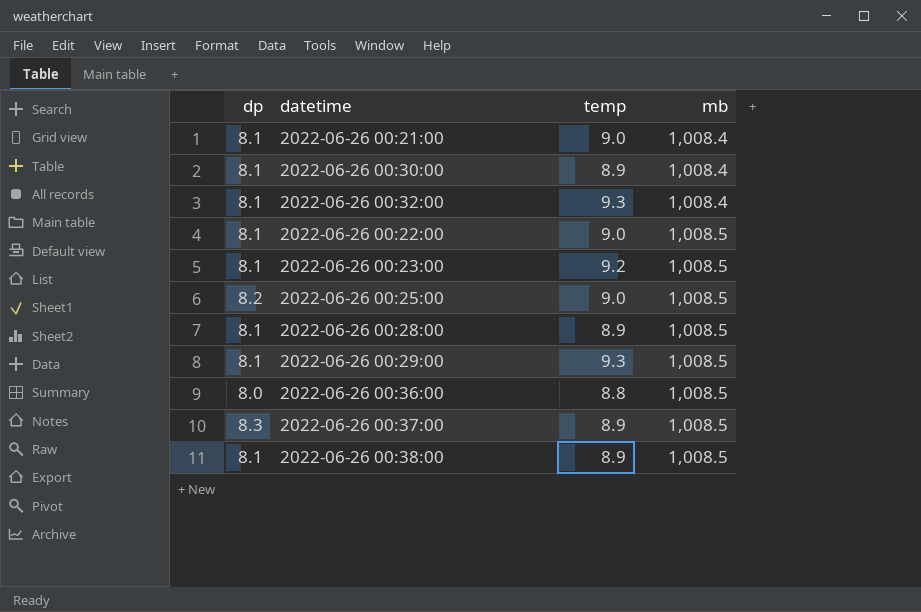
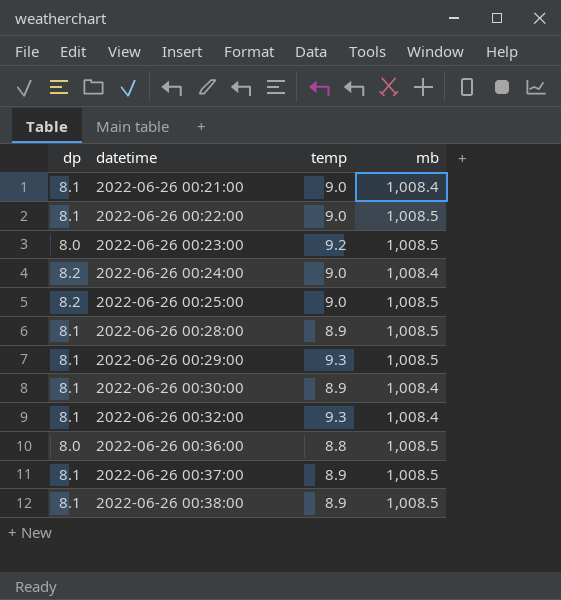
row order: mb ascending -> datetime ascending
2022-06-26 00:23:00 | dp: 8.1 -> 8.0
row 2022-06-26 00:24:00: none -> 8.2 | 9.0 | 1,008.4
2022-06-26 00:37:00 | dp: 8.3 -> 8.1

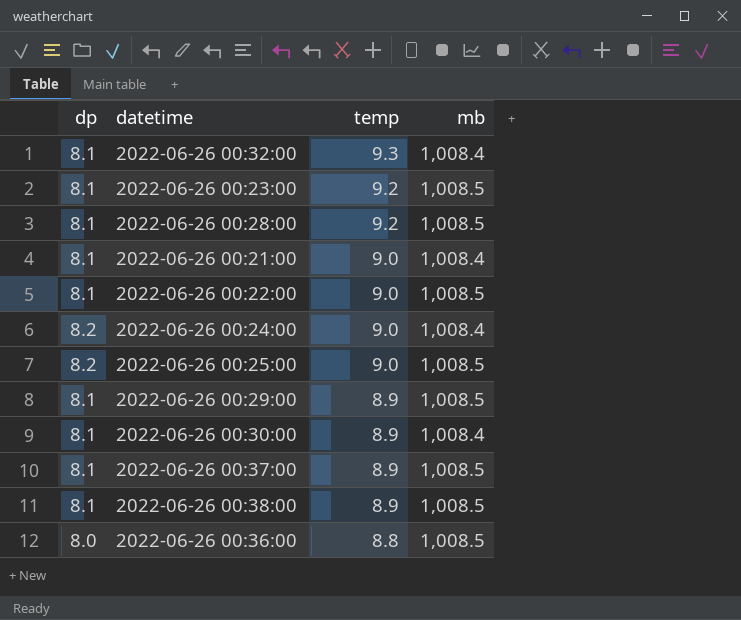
row order: datetime ascending -> temp descending
2022-06-26 00:23:00 | dp: 8.0 -> 8.1
2022-06-26 00:28:00 | temp: 8.9 -> 9.2
2022-06-26 00:29:00 | temp: 9.3 -> 8.9

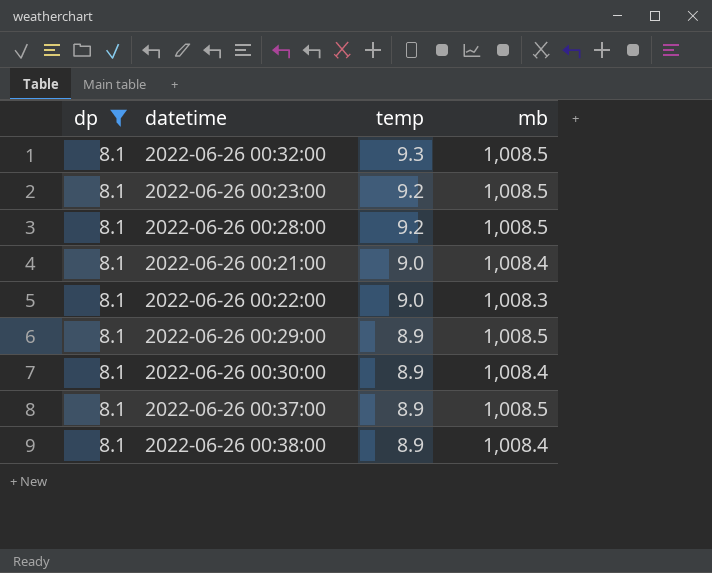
filter: none -> dp = 8.1
2022-06-26 00:32:00 | mb: 1,008.4 -> 1,008.5
2022-06-26 00:22:00 | mb: 1,008.5 -> 1,008.3
2022-06-26 00:38:00 | mb: 1,008.5 -> 1,008.4

